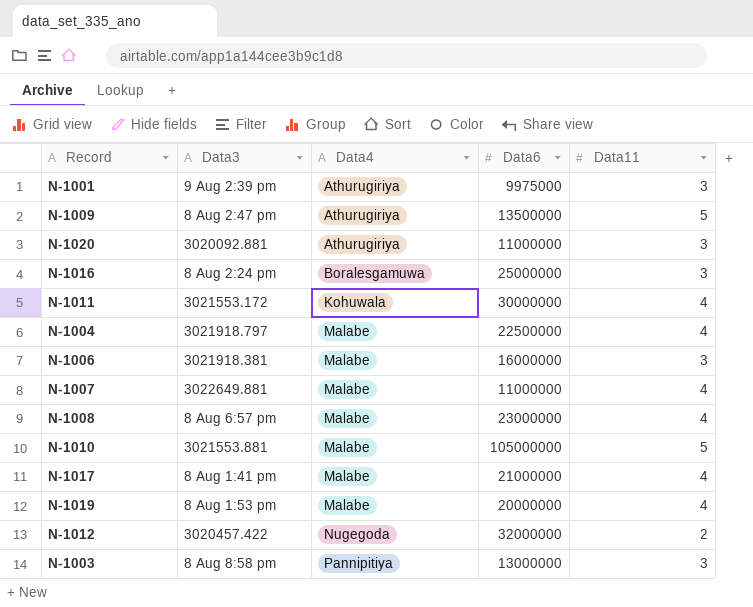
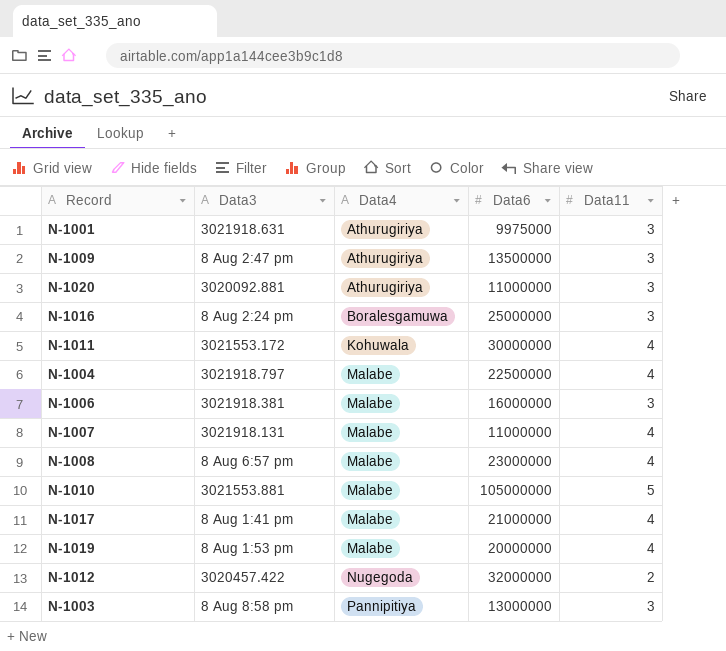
N-1001 | Data3: 9 Aug 2:39 pm -> 3021918.631
N-1009 | Data11: 5 -> 3
N-1007 | Data3: 3022649.881 -> 3021918.131

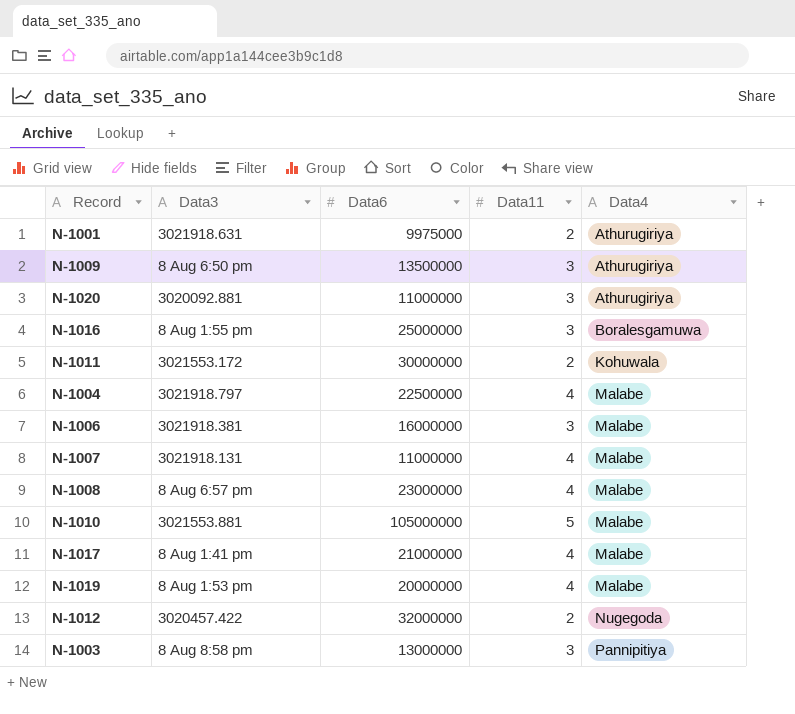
column Data4 | position: 3 -> 5
N-1001 | Data11: 3 -> 2
N-1009 | Data3: 8 Aug 2:47 pm -> 8 Aug 6:50 pm
N-1016 | Data3: 8 Aug 2:24 pm -> 8 Aug 1:55 pm
N-1011 | Data11: 4 -> 2

